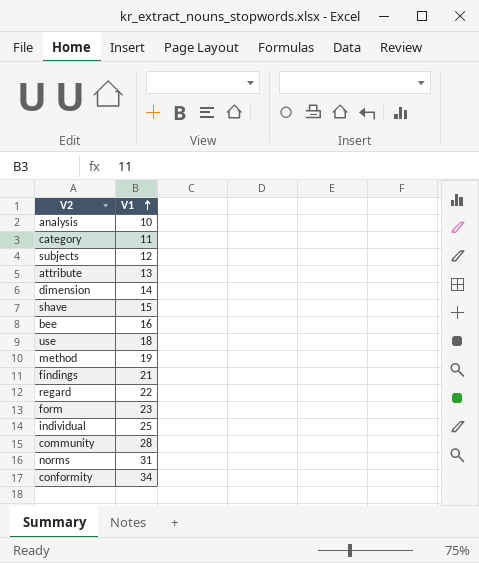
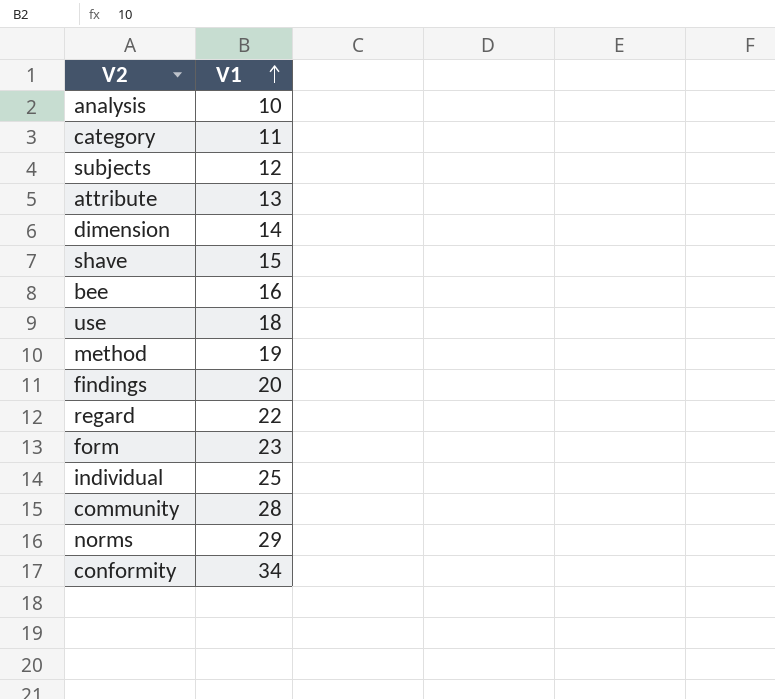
findings | V1: 21 -> 20
norms | V1: 31 -> 29

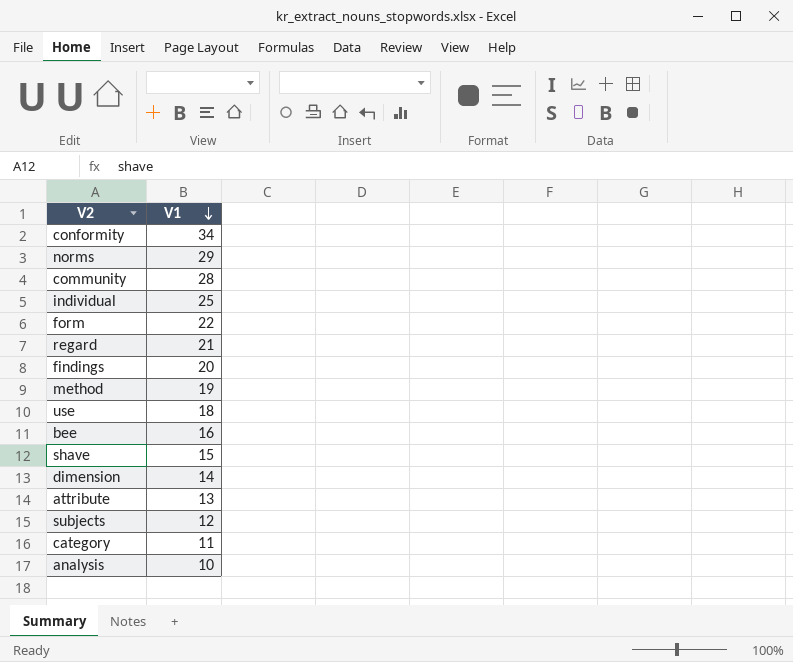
row order: V1 ascending -> V1 descending
form | V1: 23 -> 22
regard | V1: 22 -> 21

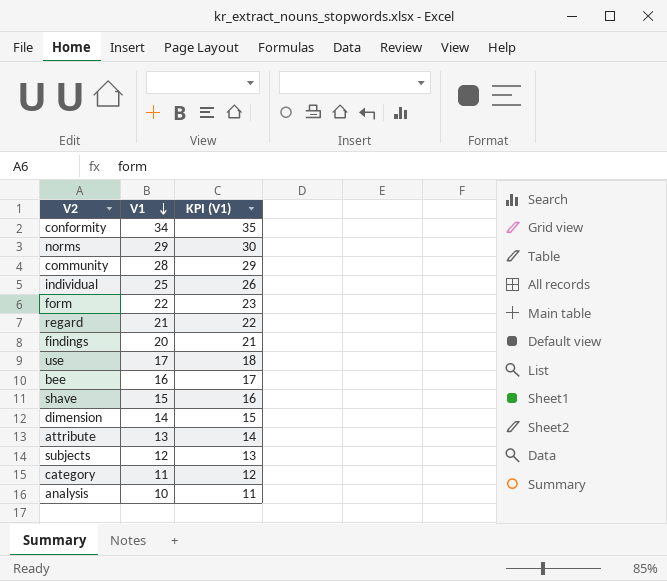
column KPI (V1) | formula: none -> [V1] + 1
row method: 19 -> none
use | V1: 18 -> 17

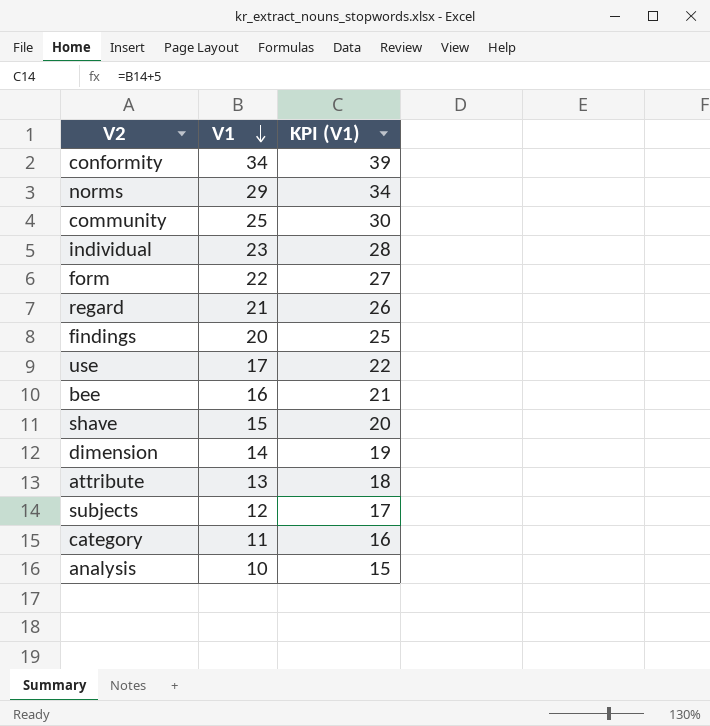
column KPI (V1) | formula: [V1] + 1 -> [V1] + 5
community | V1: 28 -> 25
individual | V1: 25 -> 23

